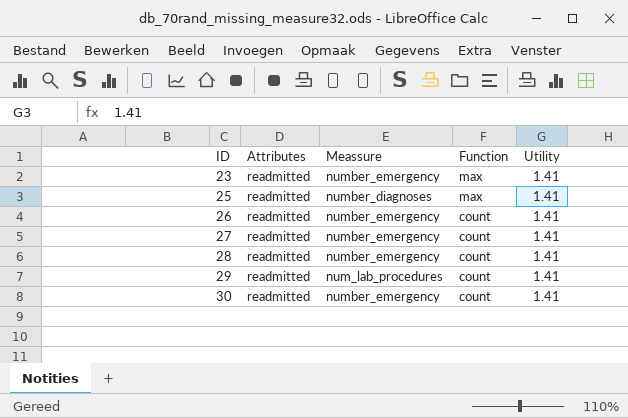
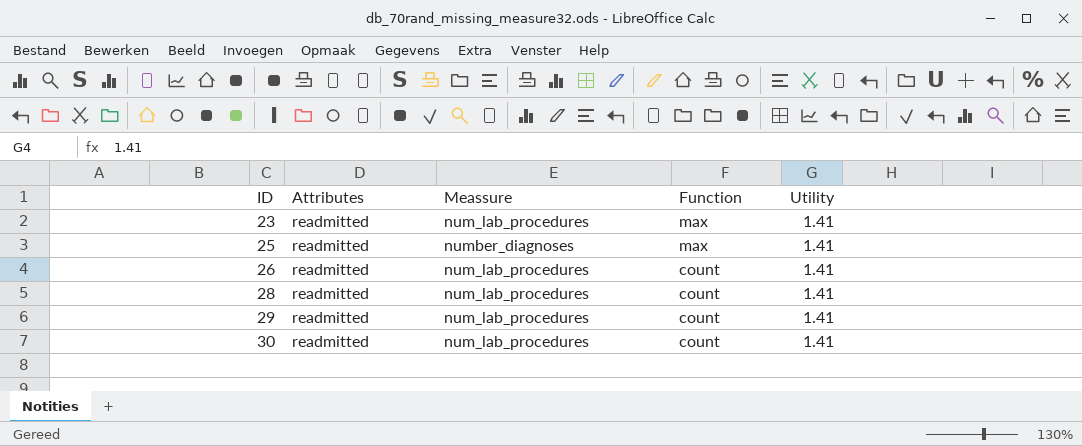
row 27: readmitted | number_emergency | count | 1.41 -> none
23 | Meassure: number_emergency -> num_lab_procedures
26 | Meassure: number_emergency -> num_lab_procedures
28 | Meassure: number_emergency -> num_lab_procedures
30 | Meassure: number_emergency -> num_lab_procedures

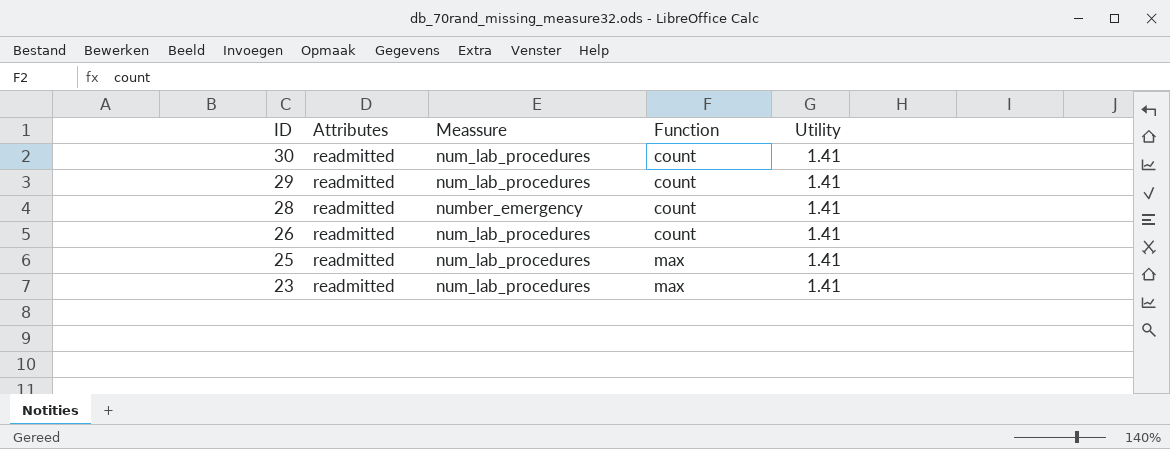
row order: ID ascending -> ID descending
28 | Meassure: num_lab_procedures -> number_emergency
25 | Meassure: number_diagnoses -> num_lab_procedures

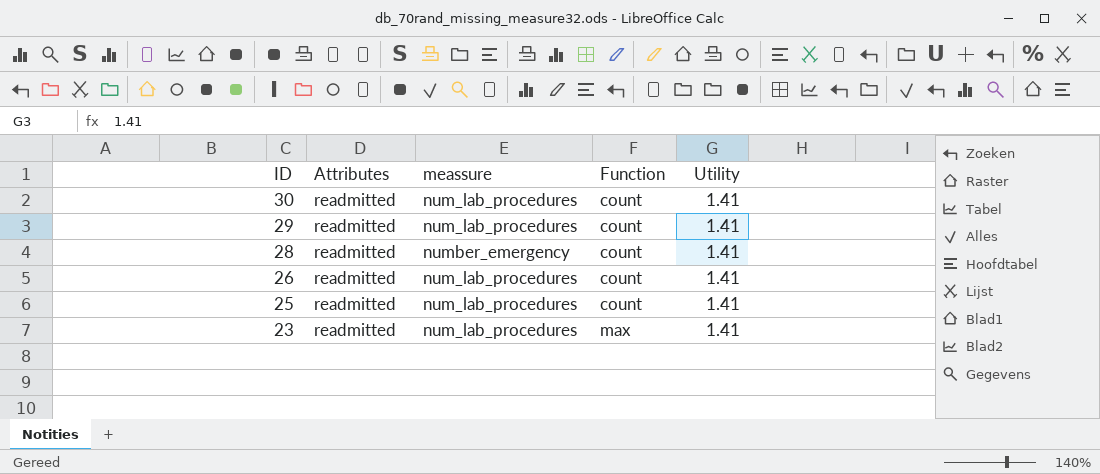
column name: Meassure -> meassure
25 | Function: max -> count

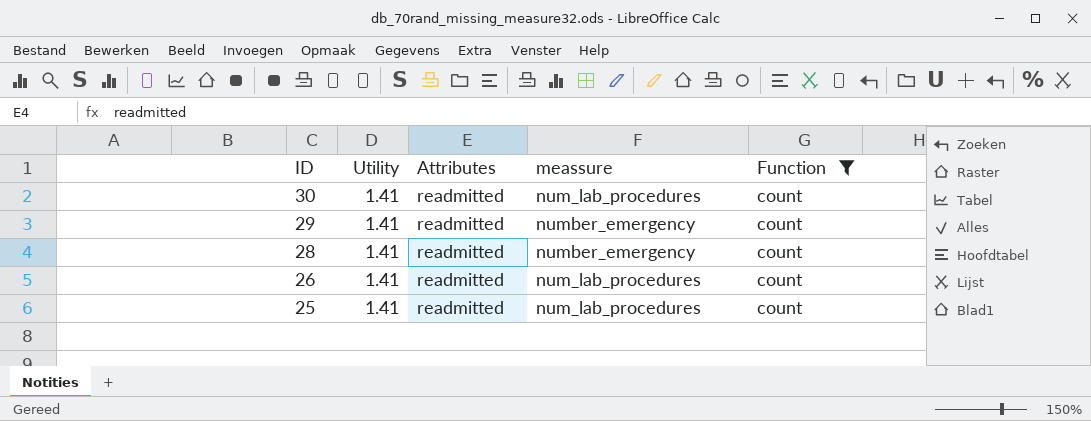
filter: none -> Function = count
column Utility | position: 5 -> 2
29 | meassure: num_lab_procedures -> number_emergency

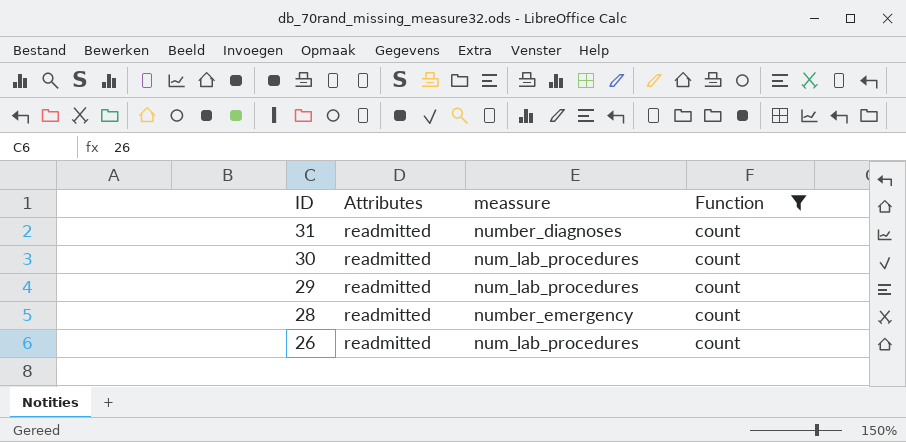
column Utility | position: 2 -> none
row 25: 1.41 | readmitted | num_lab_procedures | count -> none
row 31: none -> readmitted | number_diagnoses | count
29 | meassure: number_emergency -> num_lab_procedures

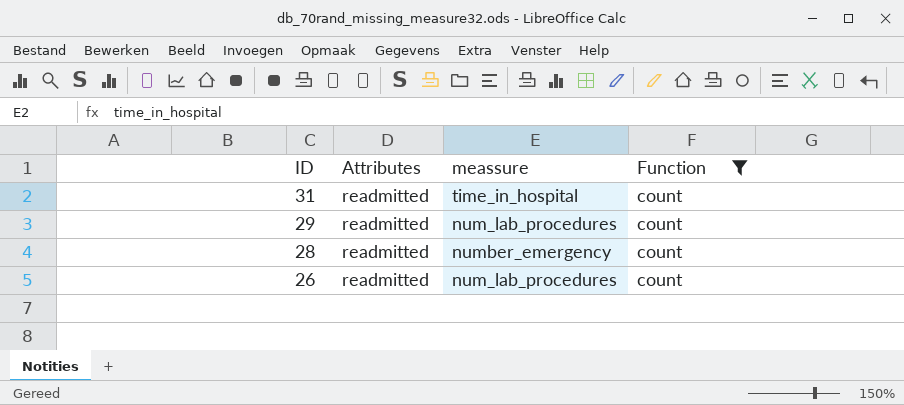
row 30: readmitted | num_lab_procedures | count -> none
31 | meassure: number_diagnoses -> time_in_hospital

